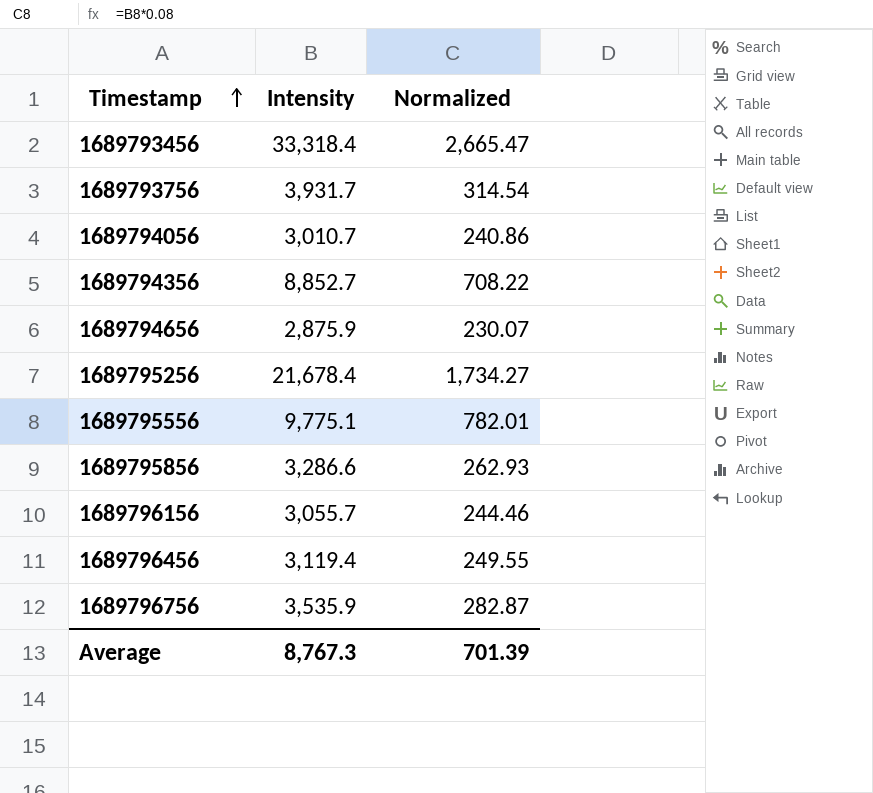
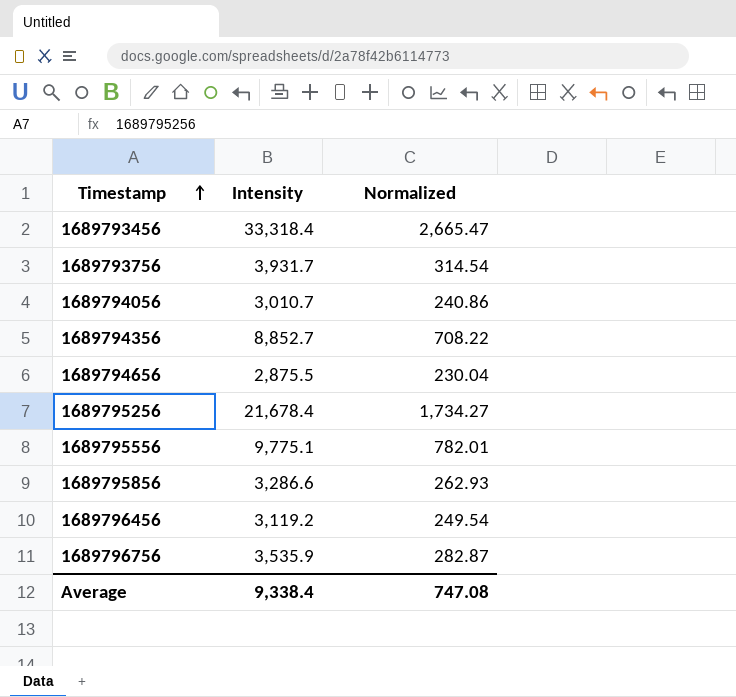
row 1689796156: 3,055.7 | 244.46 -> none
1689794656 | Intensity: 2,875.9 -> 2,875.5
1689794656 | Normalized: 230.07 -> 230.04
1689796456 | Intensity: 3,119.4 -> 3,119.2
1689796456 | Normalized: 249.55 -> 249.54
Average | Intensity: 8,767.3 -> 9,338.4
Average | Normalized: 701.39 -> 747.08

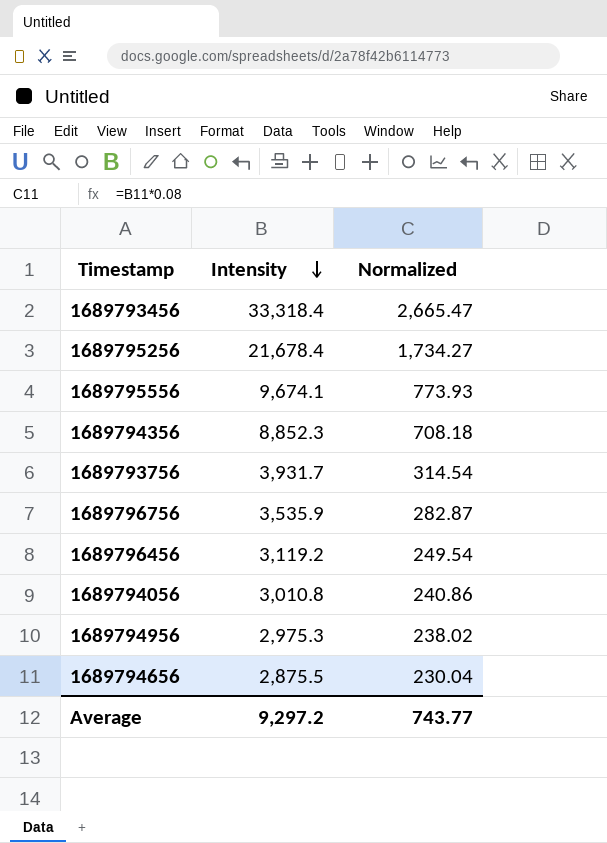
row order: Timestamp ascending -> Intensity descending
row 1689795856: 3,286.6 | 262.93 -> none
1689795556 | Intensity: 9,775.1 -> 9,674.1
1689795556 | Normalized: 782.01 -> 773.93
1689794356 | Intensity: 8,852.7 -> 8,852.3
1689794356 | Normalized: 708.22 -> 708.18
1689794056 | Intensity: 3,010.7 -> 3,010.8
row 1689794956: none -> 2,975.3 | 238.02
Average | Intensity: 9,338.4 -> 9,297.2
Average | Normalized: 747.08 -> 743.77

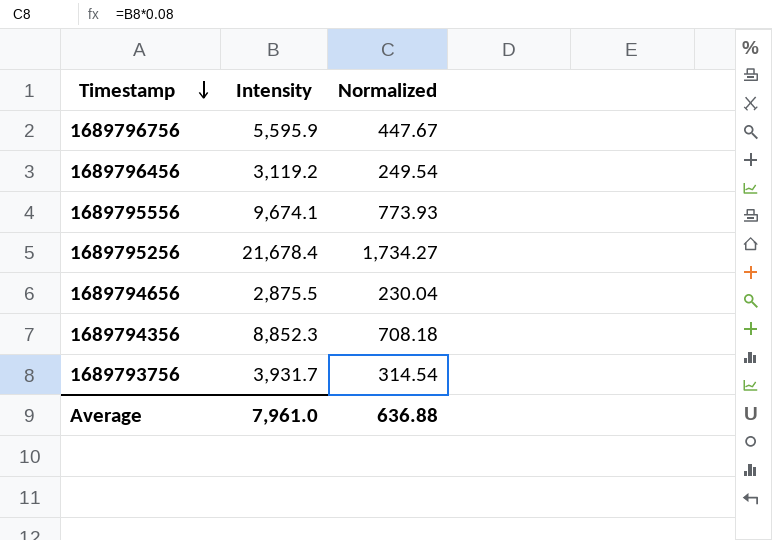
row order: Intensity descending -> Timestamp descending
row 1689793456: 33,318.4 | 2,665.47 -> none
row 1689794056: 3,010.8 | 240.86 -> none
row 1689794956: 2,975.3 | 238.02 -> none
1689796756 | Intensity: 3,535.9 -> 5,595.9
1689796756 | Normalized: 282.87 -> 447.67
Average | Intensity: 9,297.2 -> 7,961.0
Average | Normalized: 743.77 -> 636.88

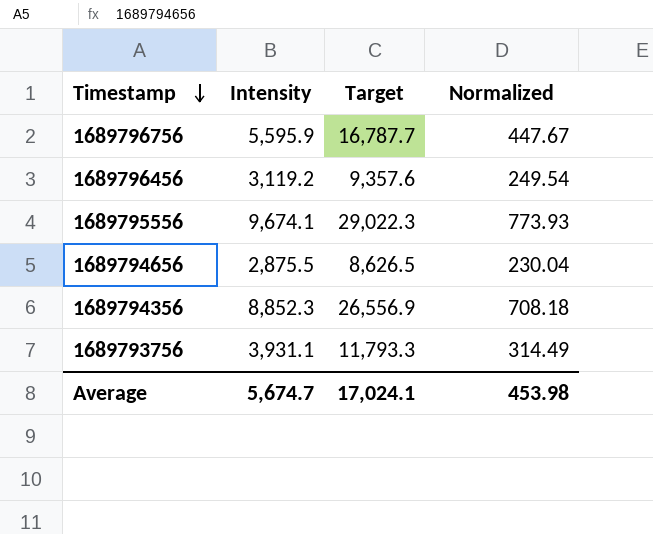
column Target | formula: none -> [Intensity] * 3
row 1689795256: 21,678.4 | 1,734.27 -> none
1689793756 | Intensity: 3,931.7 -> 3,931.1
1689793756 | Normalized: 314.54 -> 314.49
Average | Intensity: 7,961.0 -> 5,674.7
Average | Normalized: 636.88 -> 453.98

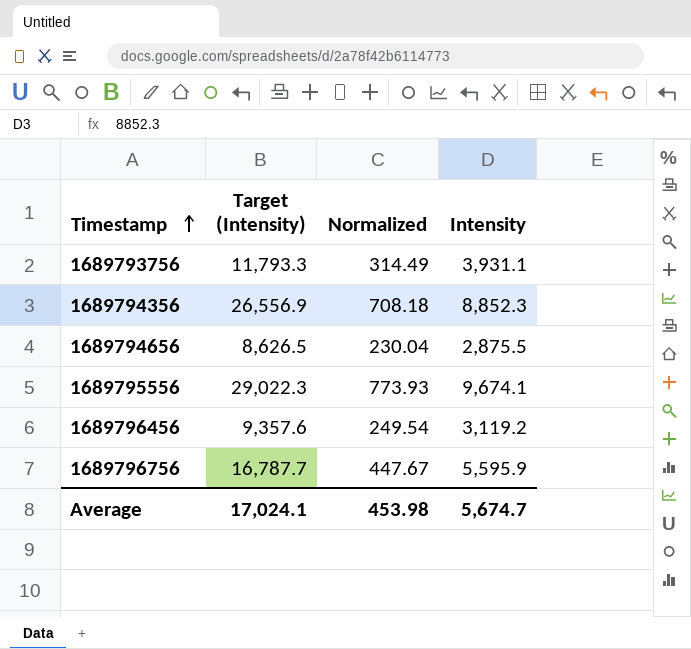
row order: Timestamp descending -> Timestamp ascending
column name: Target -> Target (Intensity)
column Intensity | position: 2 -> 4

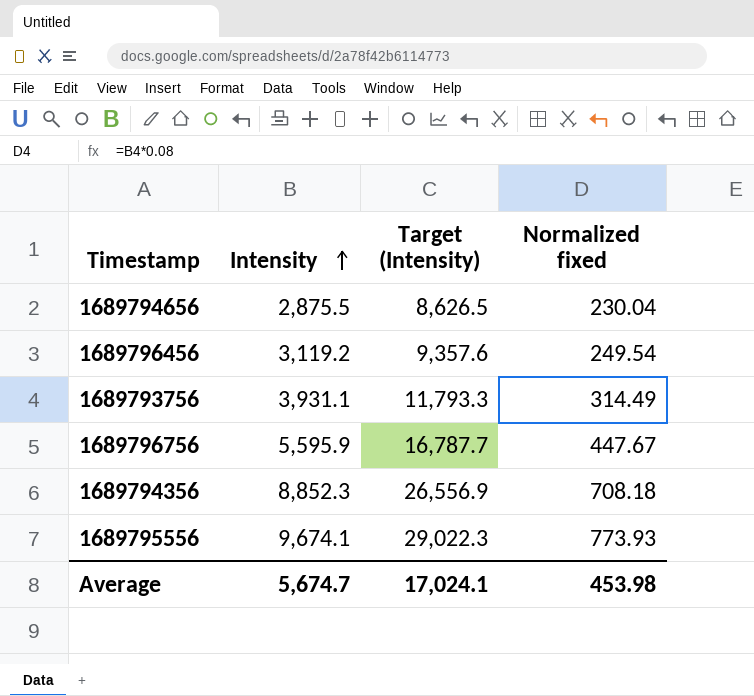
row order: Timestamp ascending -> Intensity ascending
column Intensity | position: 4 -> 2
column name: Normalized -> Normalized fixed

